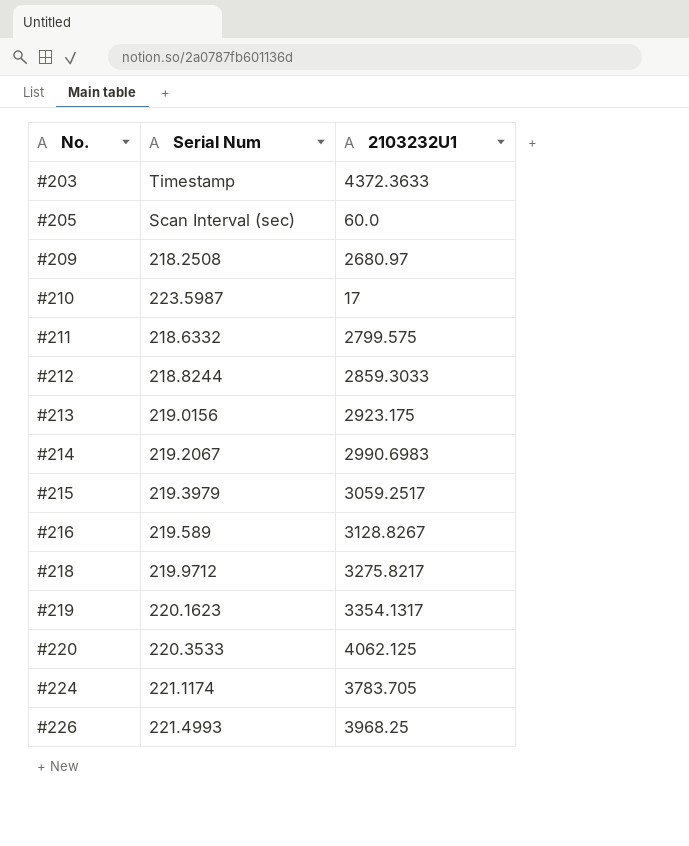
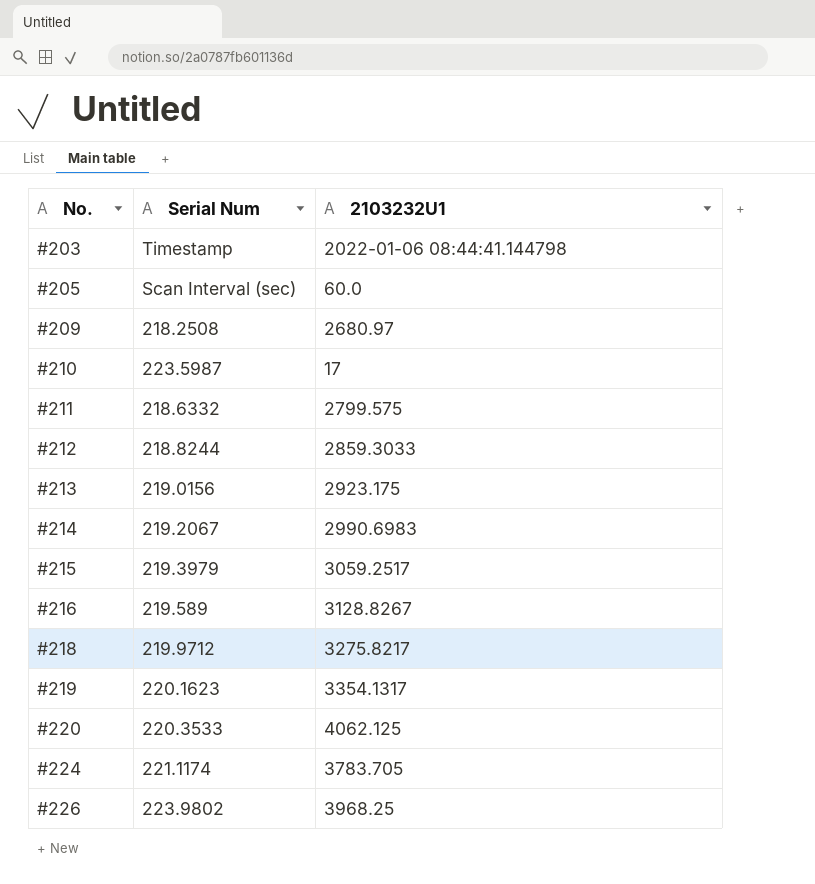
#203 | 2103232U1: 4372.3633 -> 2022-01-06 08:44:41.144798
#226 | Serial Num: 221.4993 -> 223.9802

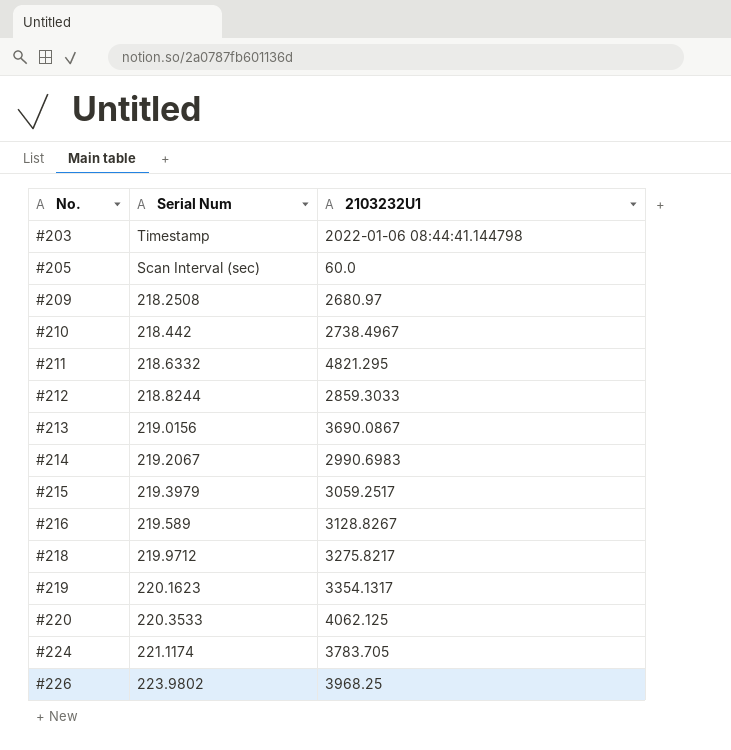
#210 | Serial Num: 223.5987 -> 218.442
#210 | 2103232U1: 17 -> 2738.4967
#211 | 2103232U1: 2799.575 -> 4821.295
#213 | 2103232U1: 2923.175 -> 3690.0867

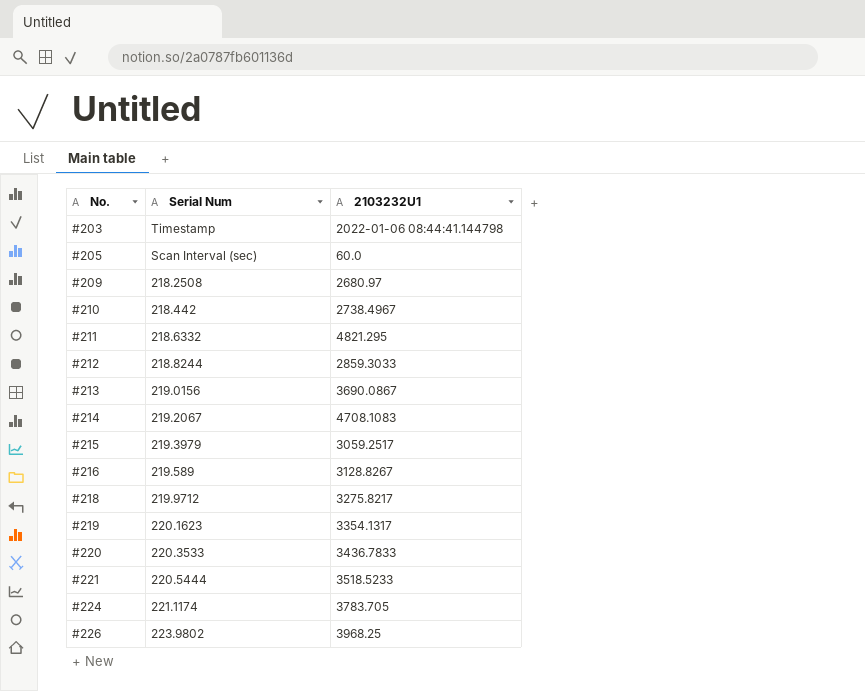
#214 | 2103232U1: 2990.6983 -> 4708.1083
#220 | 2103232U1: 4062.125 -> 3436.7833
row #221: none -> 220.5444 | 3518.5233

